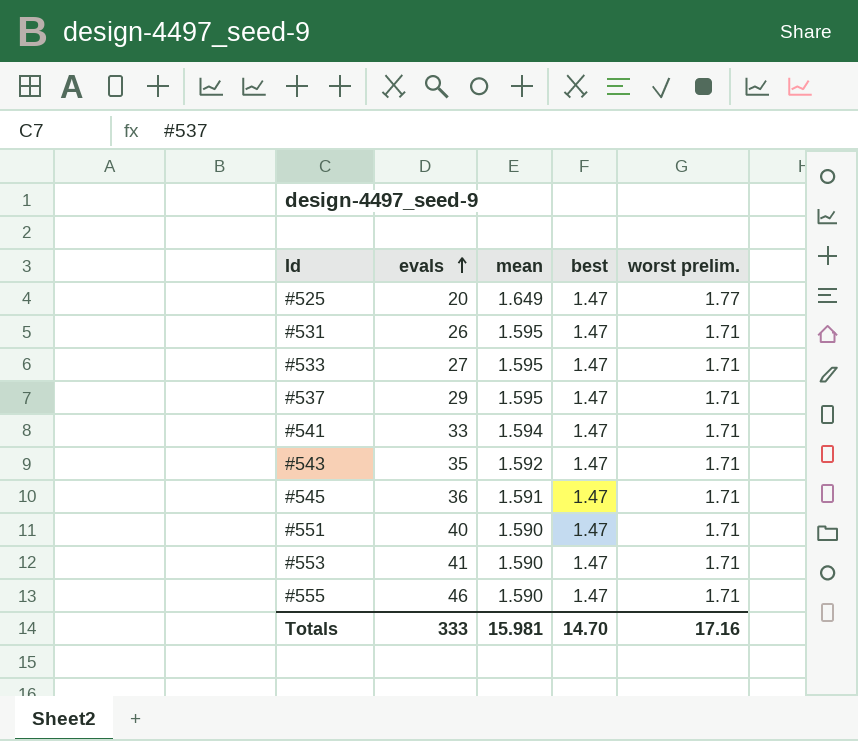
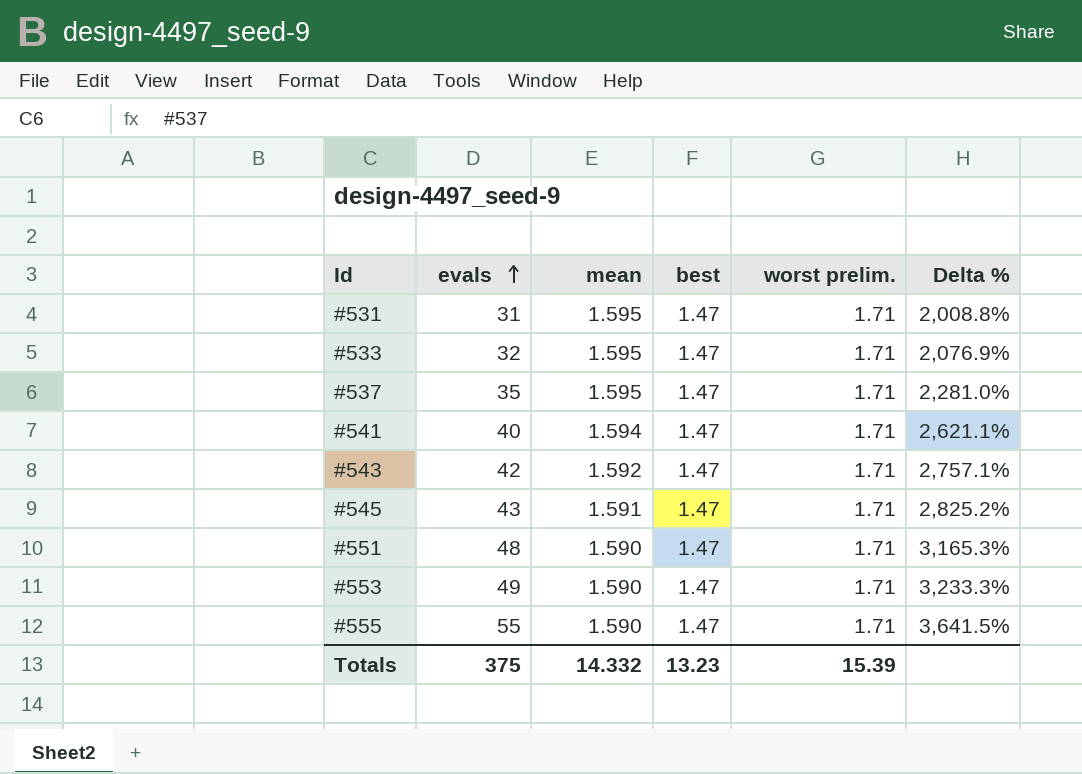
column Delta % | formula: none -> ([evals] - [best]) / [best]
row #525: 20 | 1.649 | 1.47 | 1.77 -> none
#531 | evals: 26 -> 31
#533 | evals: 27 -> 32
#537 | evals: 29 -> 35
#541 | evals: 33 -> 40
#543 | evals: 35 -> 42
#545 | evals: 36 -> 43
#551 | evals: 40 -> 48
#553 | evals: 41 -> 49
#555 | evals: 46 -> 55
Totals | evals: 333 -> 375
Totals | mean: 15.981 -> 14.332
Totals | best: 14.70 -> 13.23
Totals | worst prelim.: 17.16 -> 15.39

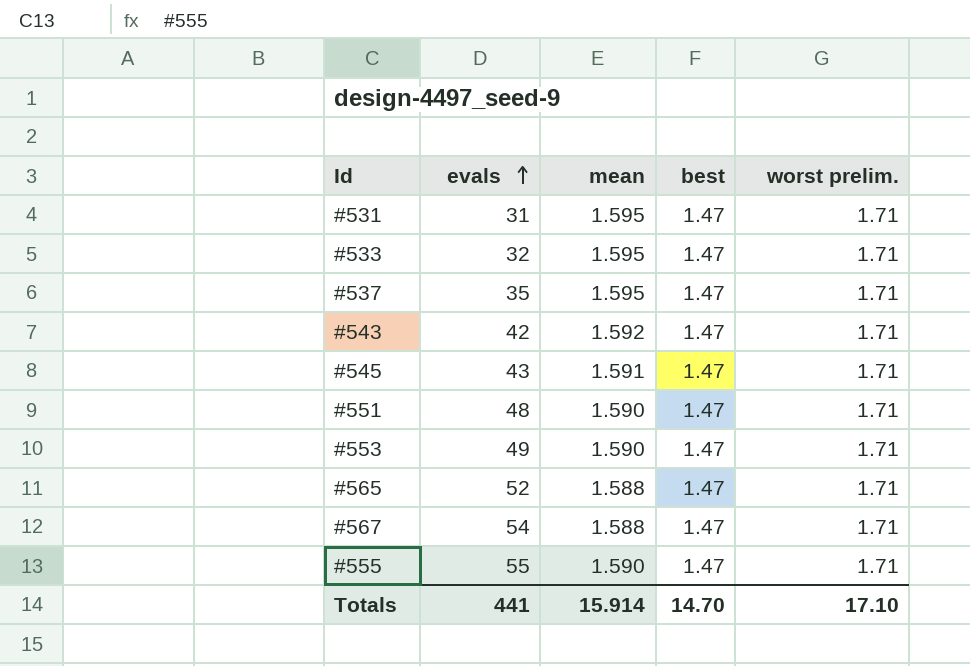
column Delta % | formula: ([evals] - [best]) / [best] -> none
row #541: 40 | 1.594 | 1.47 | 1.71 | 2,621.1% -> none
row #565: none -> 52 | 1.588 | 1.47 | 1.71
row #567: none -> 54 | 1.588 | 1.47 | 1.71
Totals | evals: 375 -> 441
Totals | mean: 14.332 -> 15.914
Totals | best: 13.23 -> 14.70
Totals | worst prelim.: 15.39 -> 17.10

